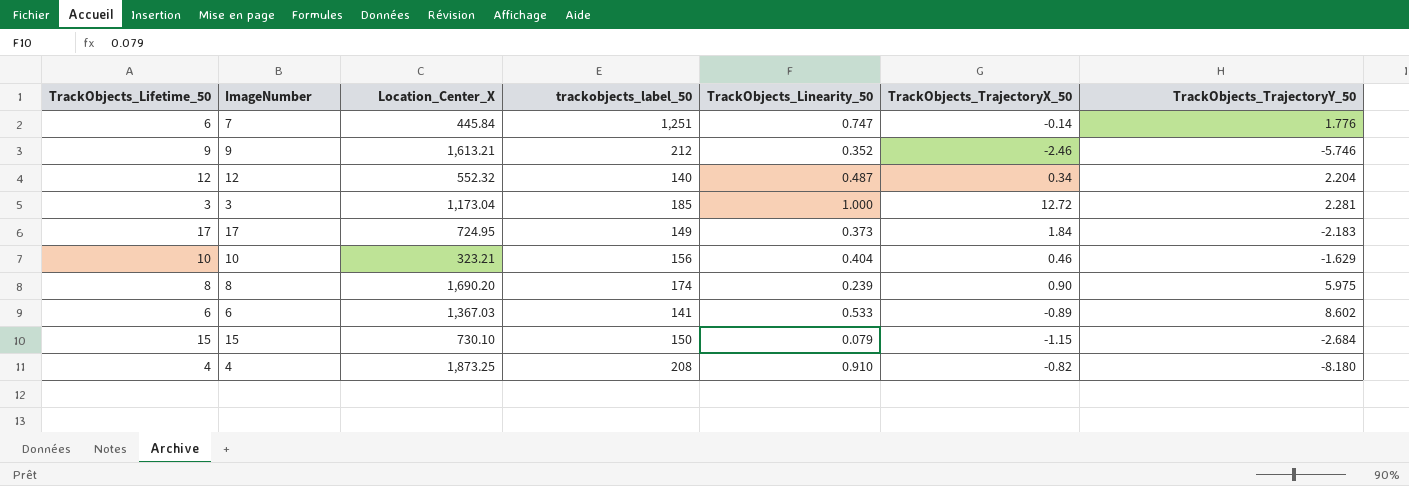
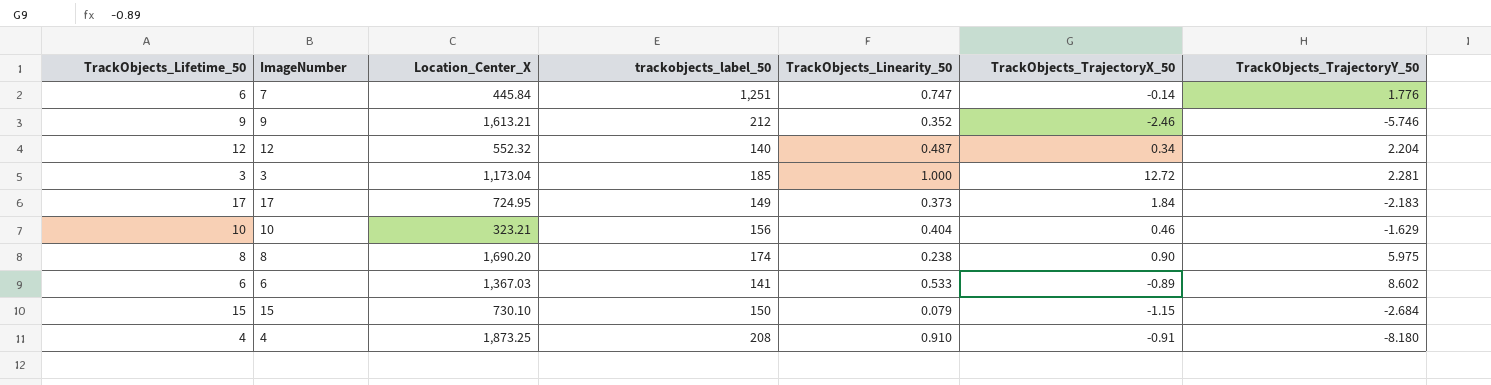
8 | TrackObjects_Linearity_50: 0.239 -> 0.238
4 | TrackObjects_TrajectoryX_50: -0.82 -> -0.91

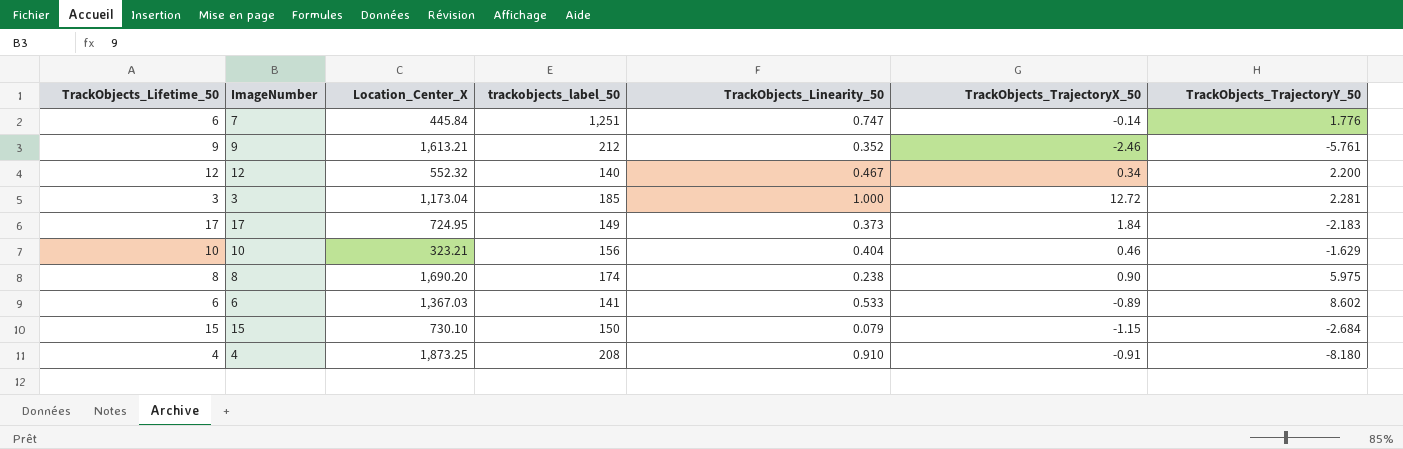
9 | TrackObjects_TrajectoryY_50: -5.746 -> -5.761
12 | TrackObjects_Linearity_50: 0.487 -> 0.467
12 | TrackObjects_TrajectoryY_50: 2.204 -> 2.200

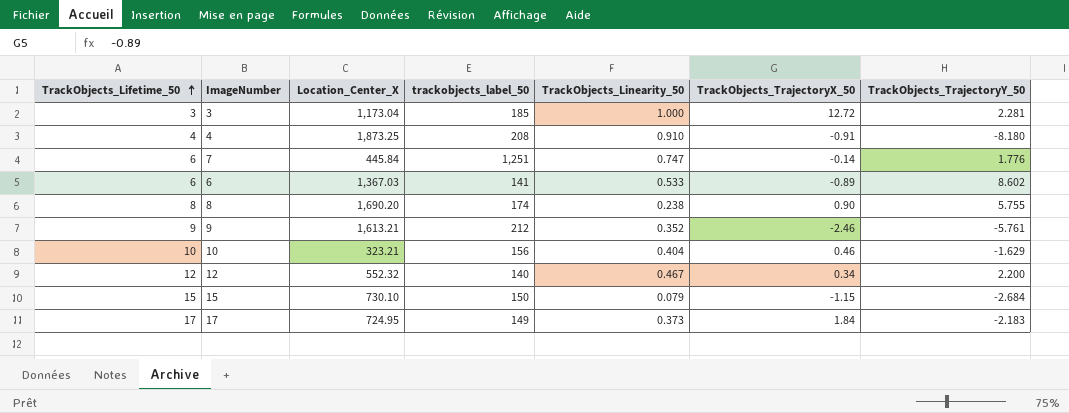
row order: none -> TrackObjects_Lifetime_50 ascending
8 | TrackObjects_TrajectoryY_50: 5.975 -> 5.755

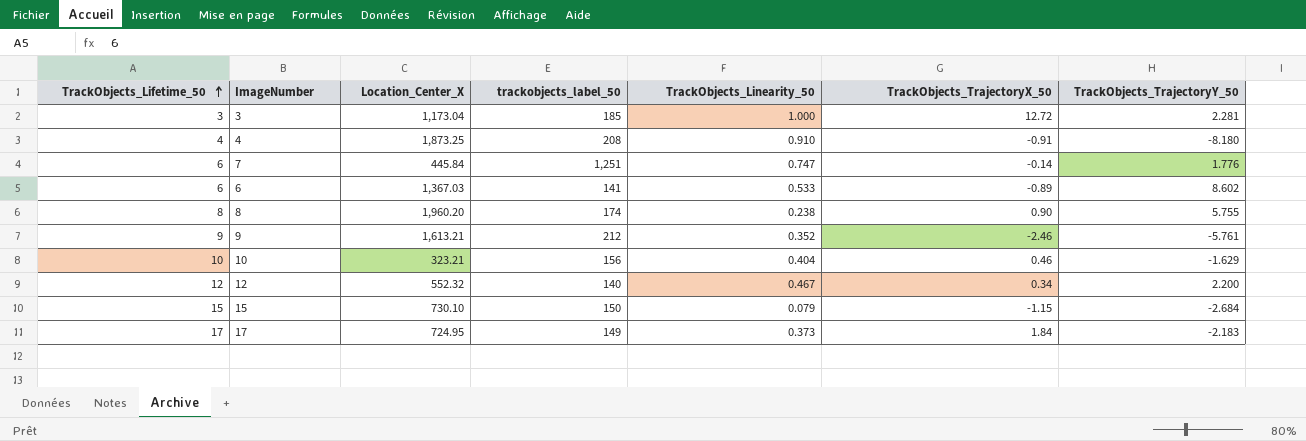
8 | Location_Center_X: 1,690.20 -> 1,960.20

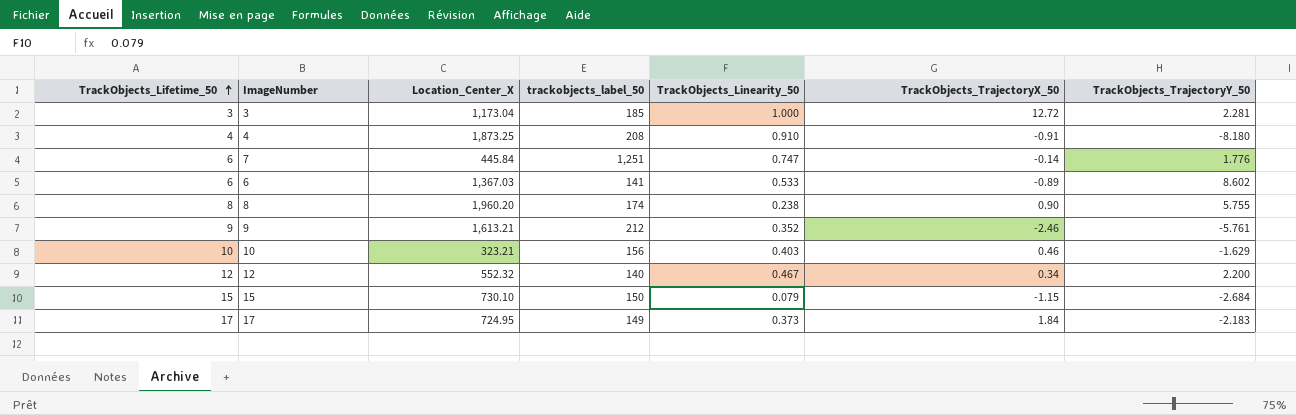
10 | TrackObjects_Linearity_50: 0.404 -> 0.403

